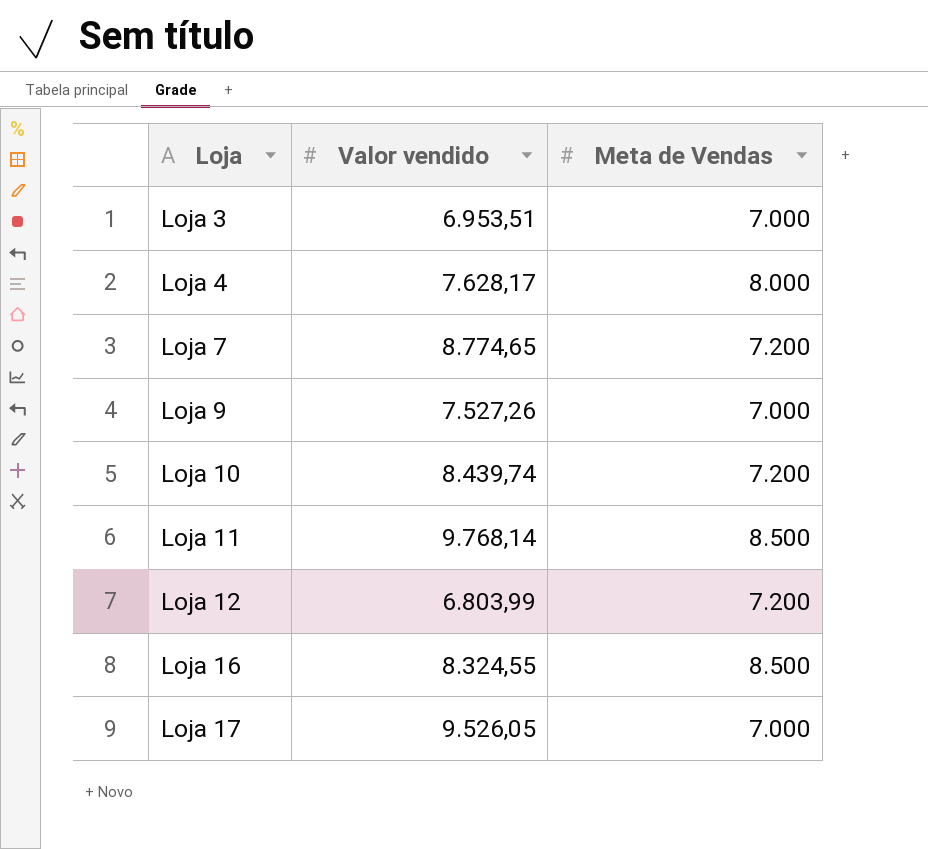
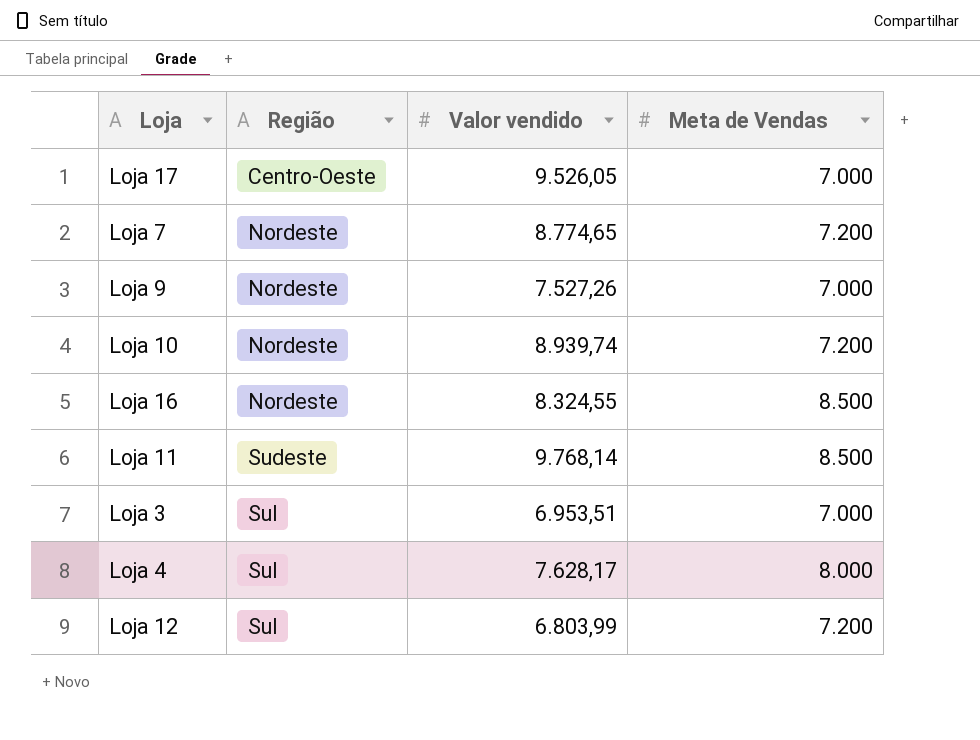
row order: Loja ascending -> Região ascending
column Região | position: none -> 2
Loja 10 | Valor vendido: 8.439,74 -> 8.939,74

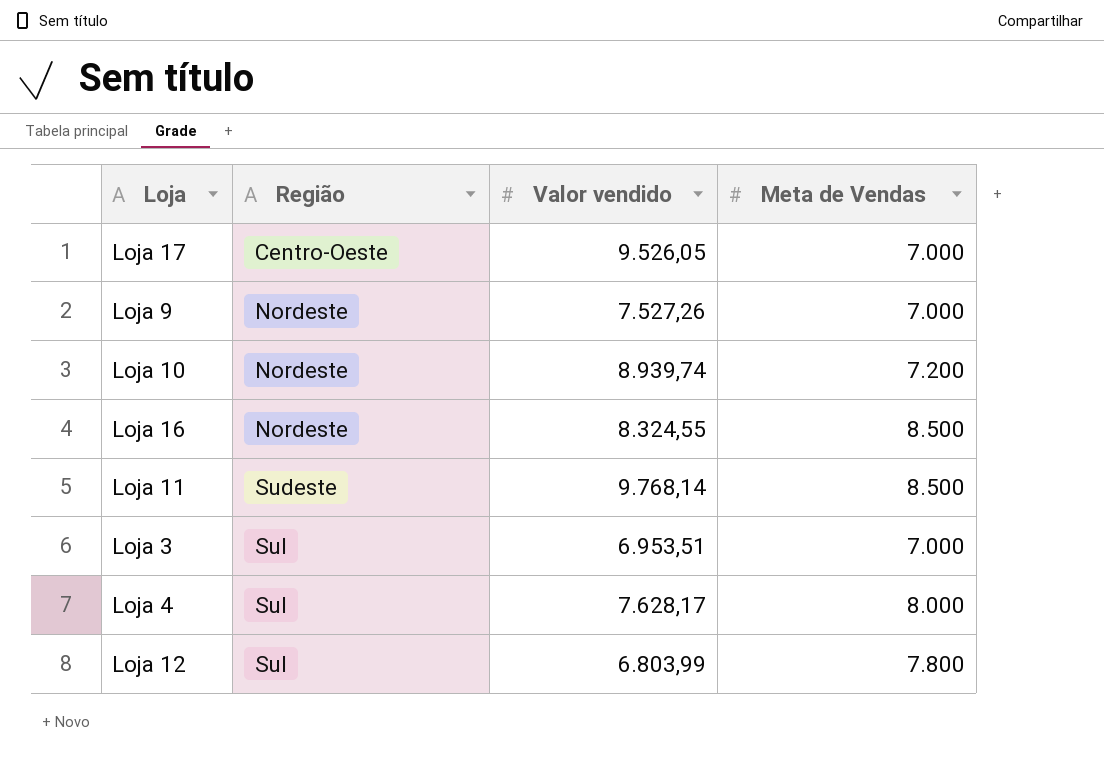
row Loja 7: Nordeste | 8.774,65 | 7.200 -> none
Loja 12 | Meta de Vendas: 7.200 -> 7.800

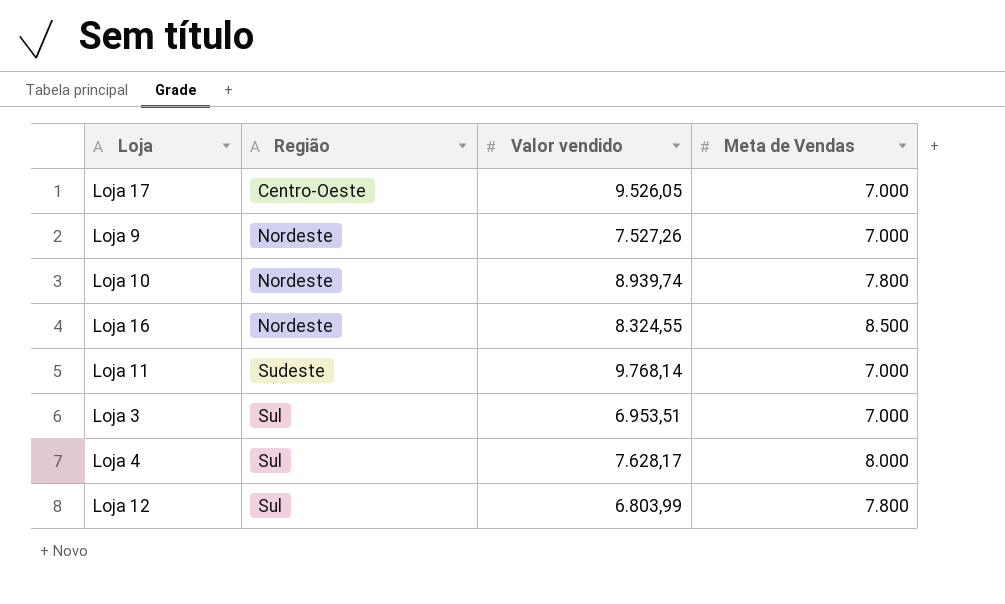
Loja 10 | Meta de Vendas: 7.200 -> 7.800
Loja 11 | Meta de Vendas: 8.500 -> 7.000

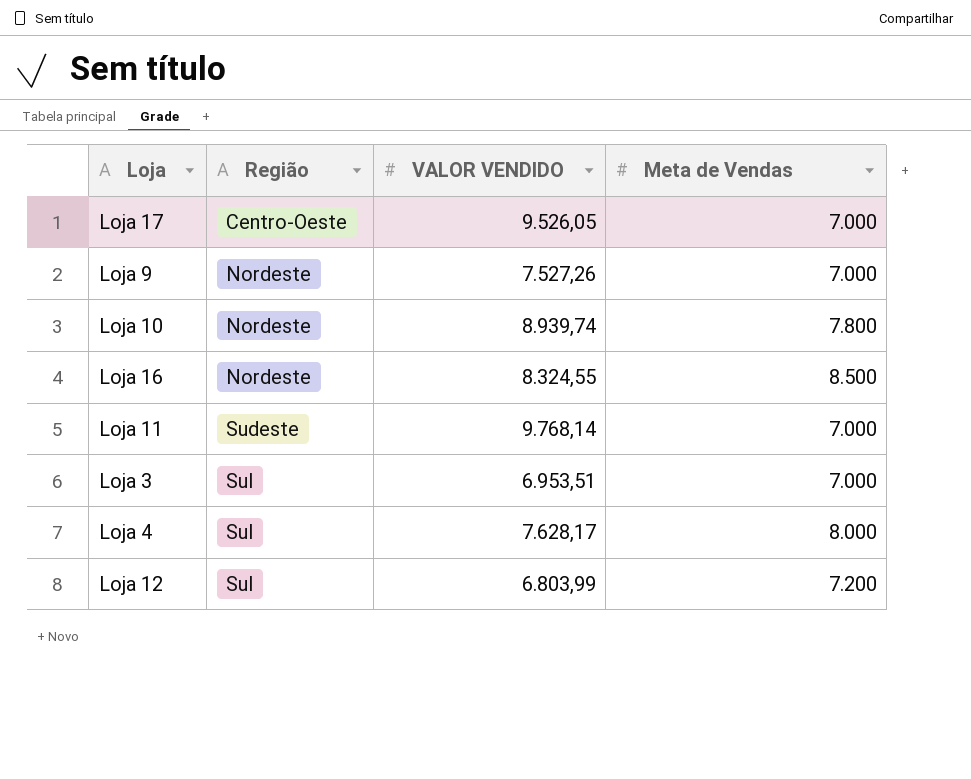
column name: Valor vendido -> VALOR VENDIDO
Loja 12 | Meta de Vendas: 7.800 -> 7.200

